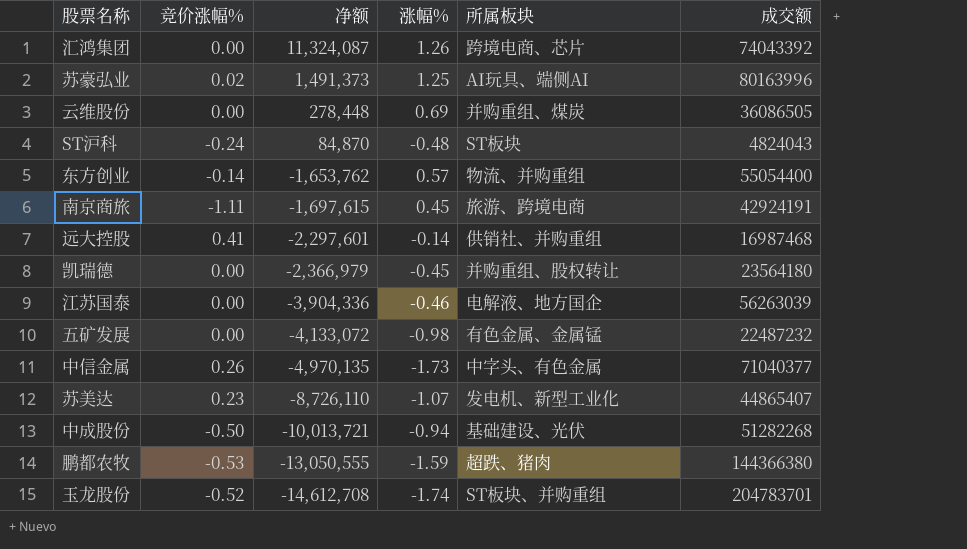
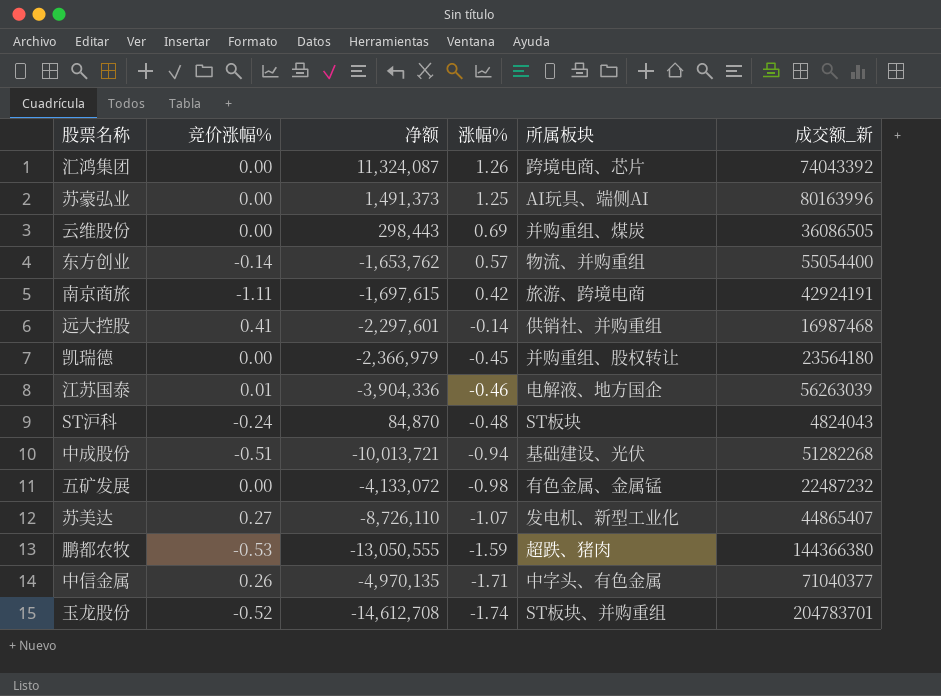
row order: 净额 descending -> 涨幅% descending
column name: 成交额 -> 成交额_新
苏豪弘业 | 竞价涨幅%: 0.02 -> 0.00
云维股份 | 净额: 278,448 -> 298,443
南京商旅 | 涨幅%: 0.45 -> 0.42
江苏国泰 | 竞价涨幅%: 0.00 -> 0.01
中成股份 | 竞价涨幅%: -0.50 -> -0.51
苏美达 | 竞价涨幅%: 0.23 -> 0.27
中信金属 | 涨幅%: -1.73 -> -1.71

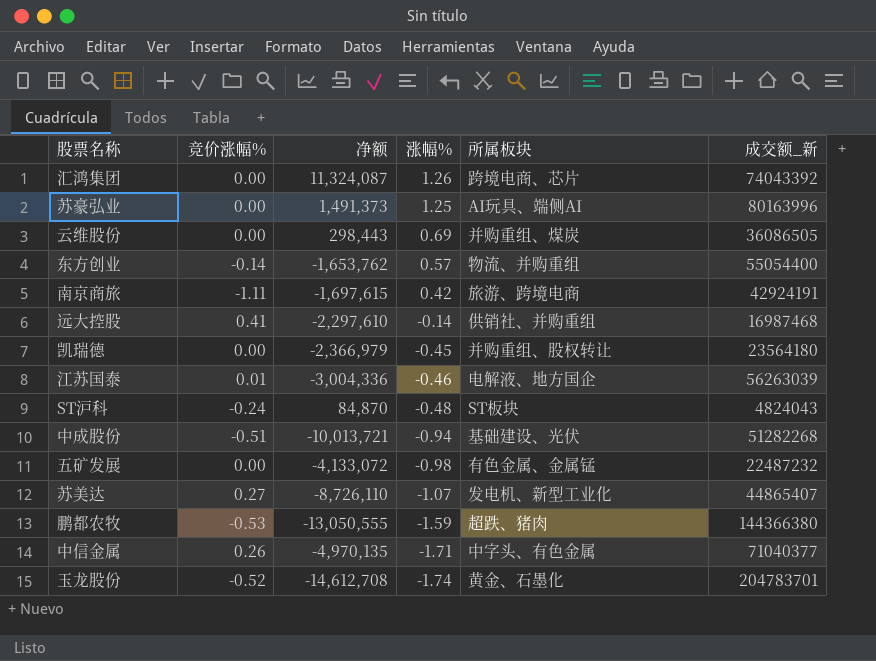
远大控股 | 净额: -2,297,601 -> -2,297,610
江苏国泰 | 净额: -3,904,336 -> -3,004,336
玉龙股份 | 所属板块: ST板块、并购重组 -> 黄金、石墨化

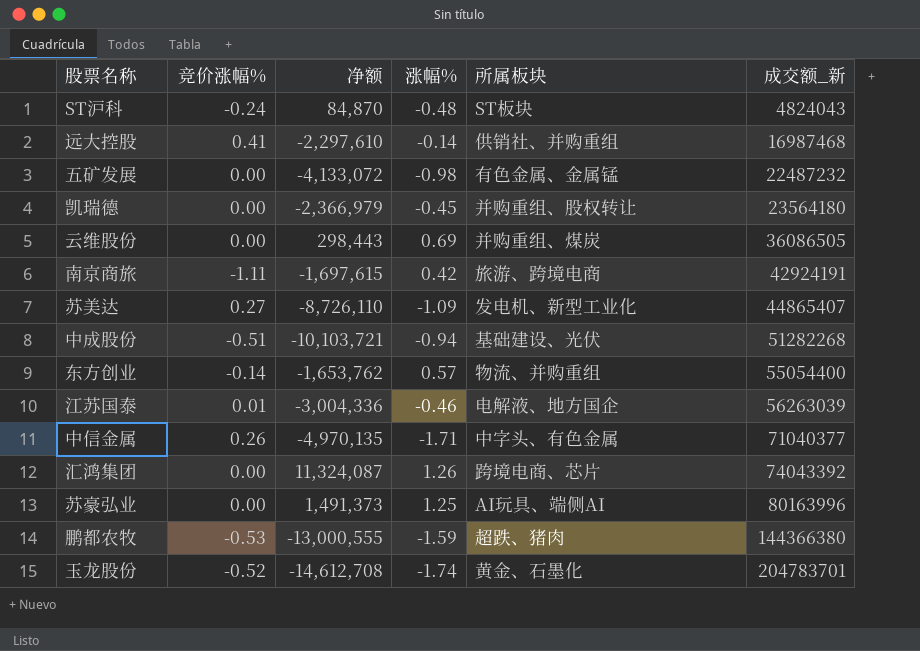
row order: 涨幅% descending -> 成交额_新 ascending
苏美达 | 涨幅%: -1.07 -> -1.09
中成股份 | 净额: -10,013,721 -> -10,103,721
鹏都农牧 | 净额: -13,050,555 -> -13,000,555

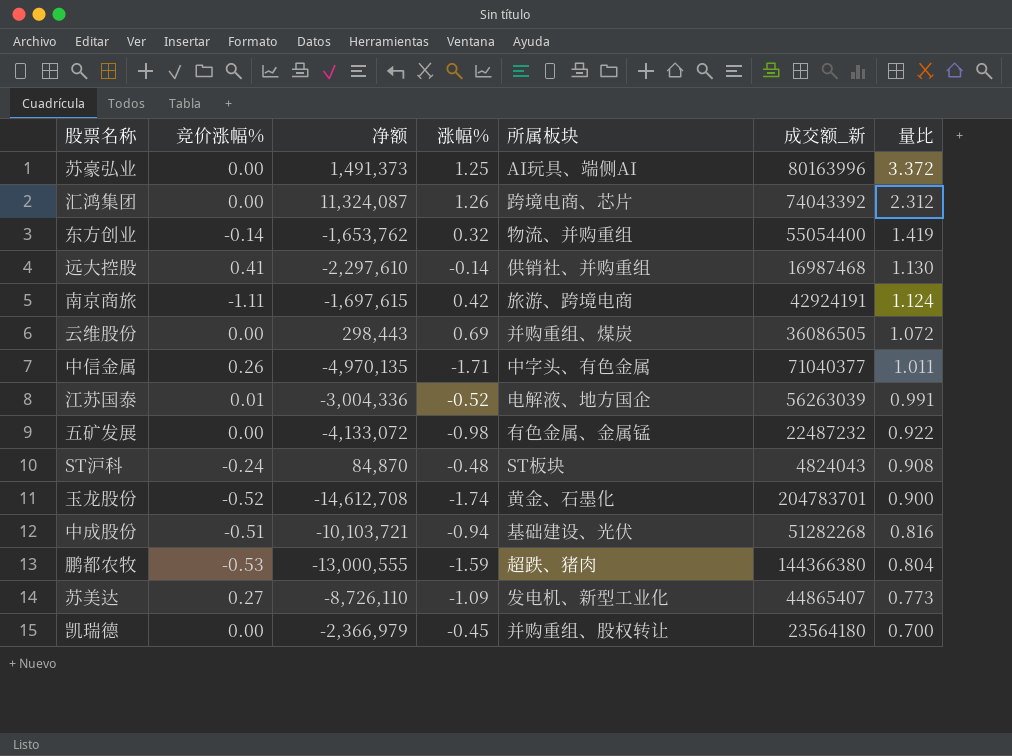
row order: 成交额_新 ascending -> 量比 descending
column 量比 | position: none -> 7
东方创业 | 涨幅%: 0.57 -> 0.32
江苏国泰 | 涨幅%: -0.46 -> -0.52

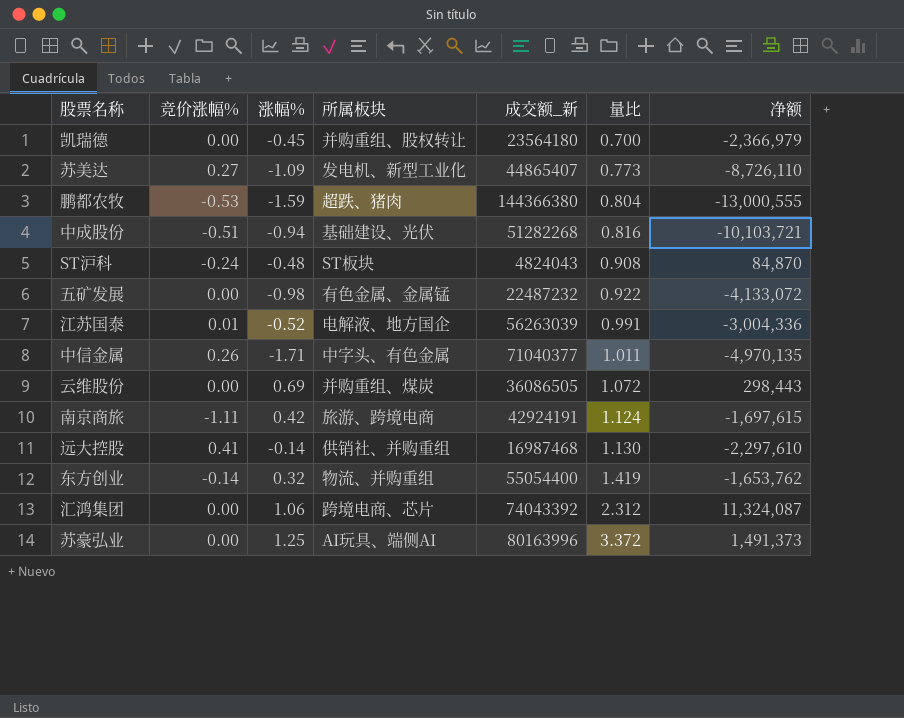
row order: 量比 descending -> 量比 ascending
column 净额 | position: 3 -> 7
row 玉龙股份: -0.52 | -14,612,708 | -1.74 | 黄金、石墨化 | 204783701 | 0.900 -> none
汇鸿集团 | 涨幅%: 1.26 -> 1.06

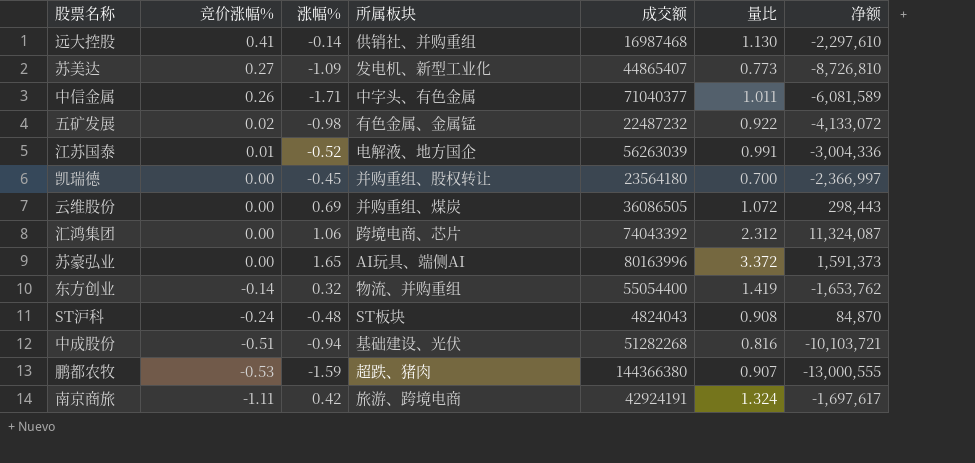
row order: 量比 ascending -> 竞价涨幅% descending
column name: 成交额_新 -> 成交额
苏美达 | 净额: -8,726,110 -> -8,726,810
中信金属 | 净额: -4,970,135 -> -6,081,589
五矿发展 | 竞价涨幅%: 0.00 -> 0.02
凯瑞德 | 净额: -2,366,979 -> -2,366,997
苏豪弘业 | 涨幅%: 1.25 -> 1.65
苏豪弘业 | 净额: 1,491,373 -> 1,591,373
鹏都农牧 | 量比: 0.804 -> 0.907
南京商旅 | 量比: 1.124 -> 1.324
南京商旅 | 净额: -1,697,615 -> -1,697,617

